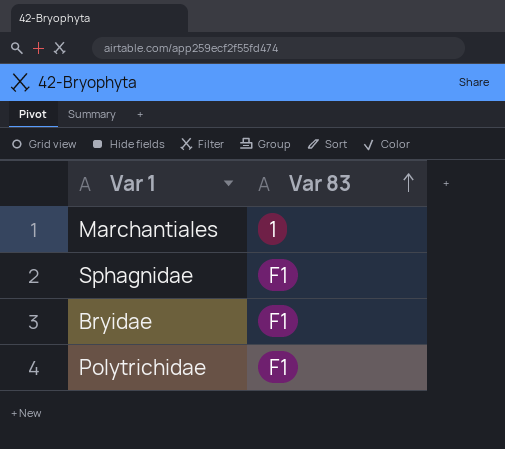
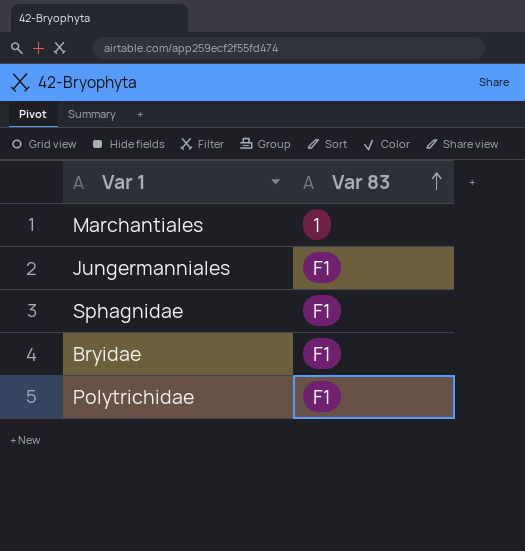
row Jungermanniales: none -> F1

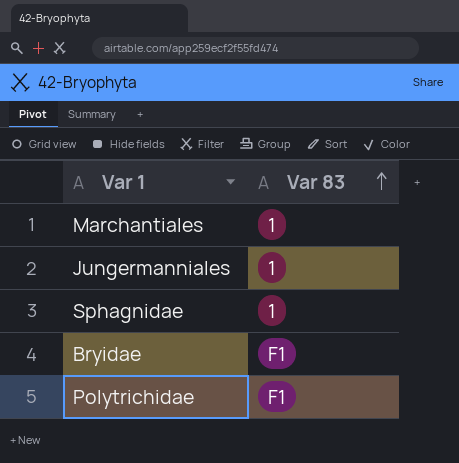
Jungermanniales | Var 83: F1 -> 1
Sphagnidae | Var 83: F1 -> 1

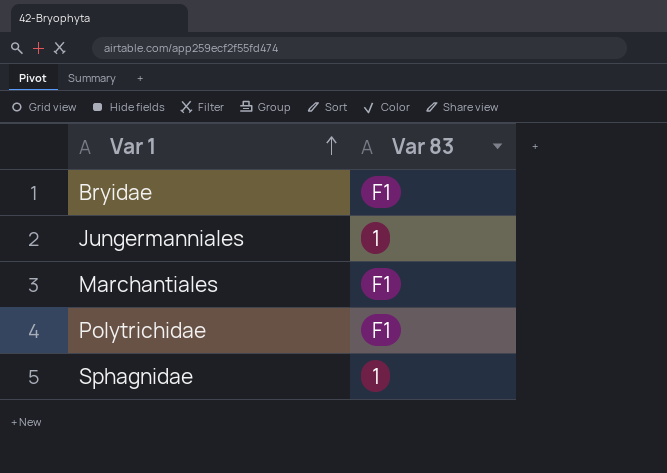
row order: Var 83 ascending -> Var 1 ascending
Marchantiales | Var 83: 1 -> F1

